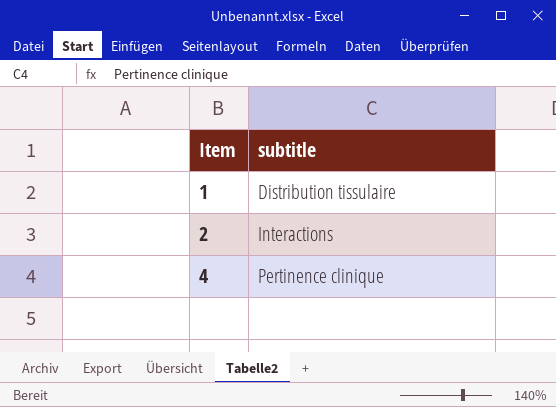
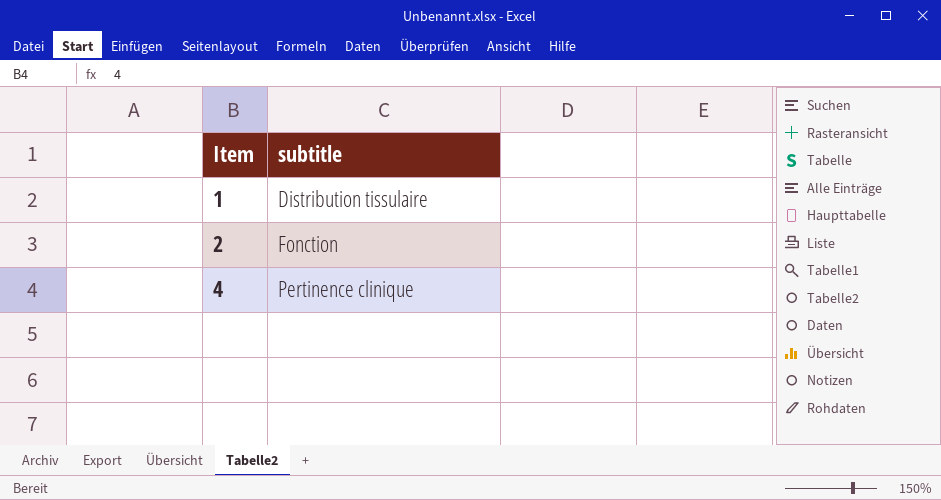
2 | subtitle: Interactions -> Fonction

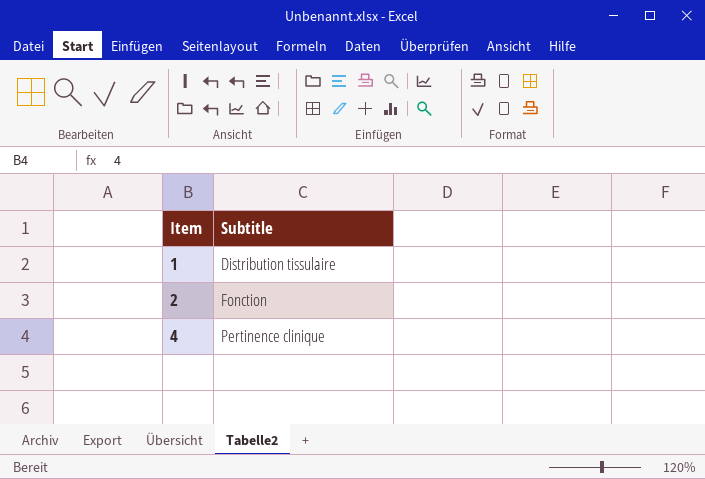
column name: subtitle -> Subtitle

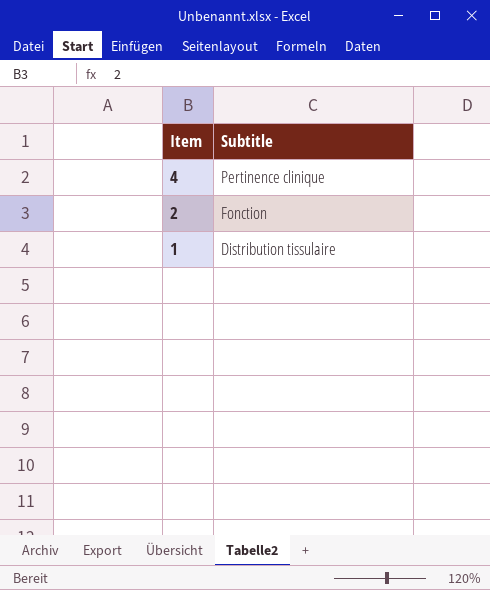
row order: Item ascending -> Item descending

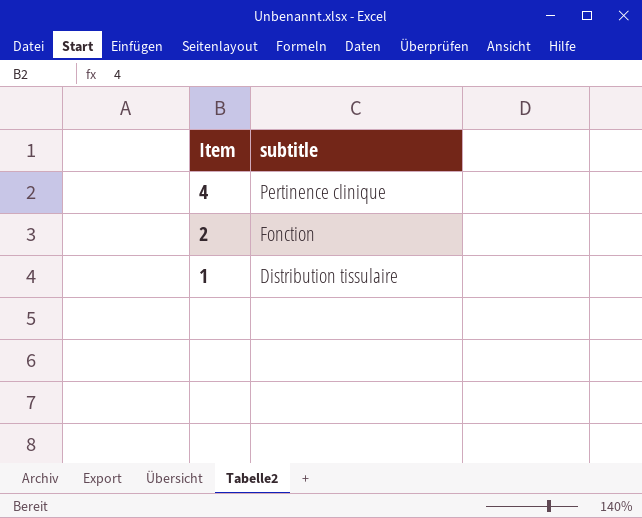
column name: Subtitle -> subtitle

